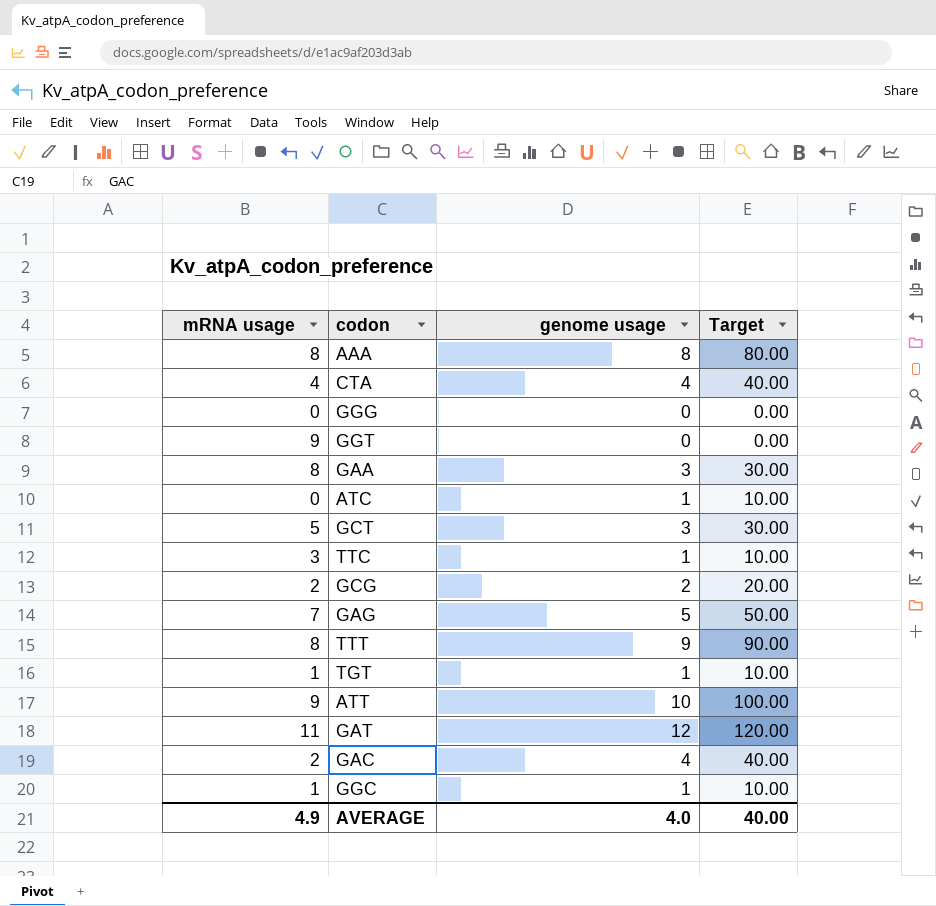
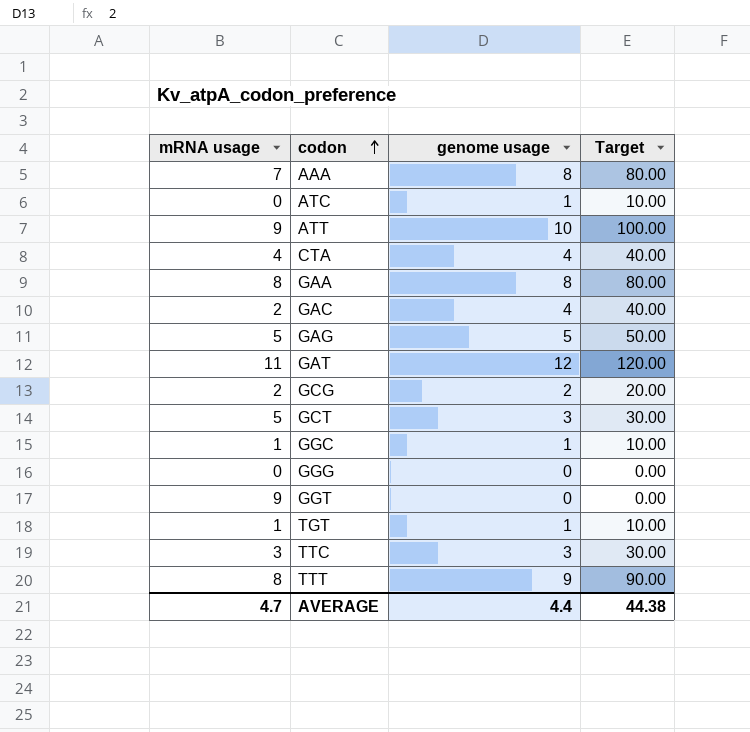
row order: none -> codon ascending
AAA | mRNA usage: 8 -> 7
GAA | genome usage: 3 -> 8
GAA | Target: 30.00 -> 80.00
GAG | mRNA usage: 7 -> 5
TTC | genome usage: 1 -> 3
TTC | Target: 10.00 -> 30.00
AVERAGE | mRNA usage: 4.9 -> 4.7
AVERAGE | genome usage: 4.0 -> 4.4
AVERAGE | Target: 40.00 -> 44.38

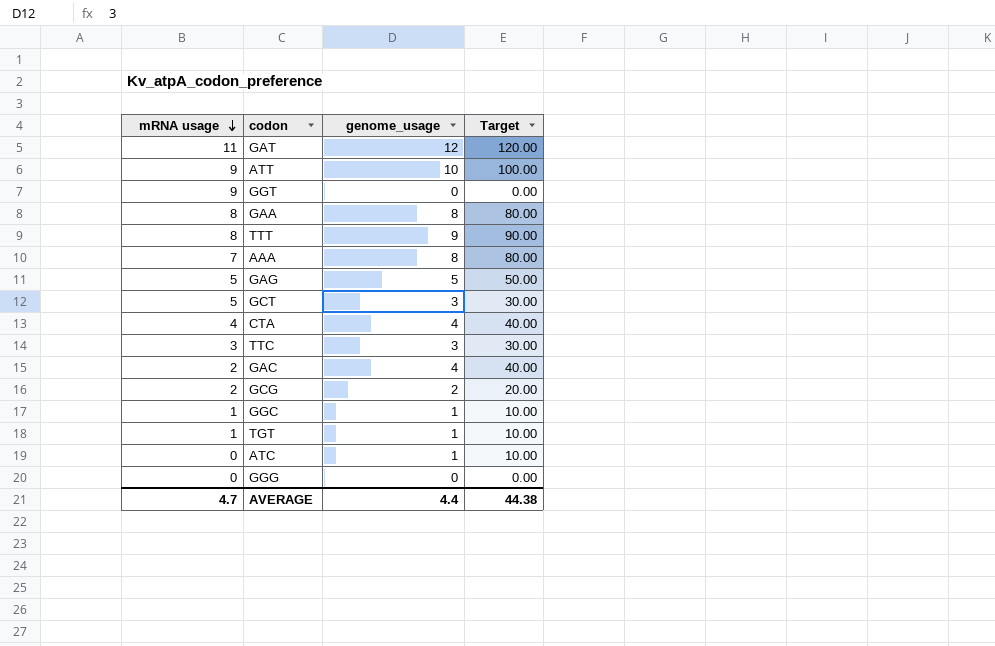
row order: codon ascending -> mRNA usage descending
column name: genome usage -> genome_usage

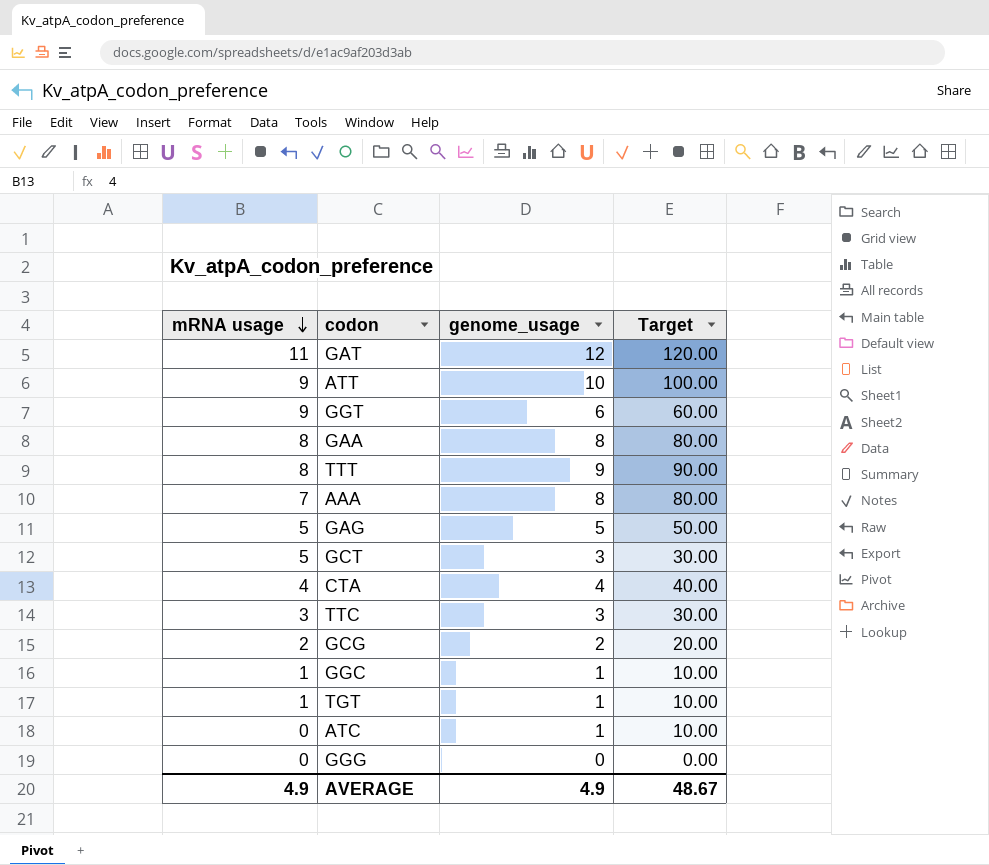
row GAC: 2 | 4 | 40.00 -> none
GGT | genome_usage: 0 -> 6
GGT | Target: 0.00 -> 60.00
AVERAGE | mRNA usage: 4.7 -> 4.9
AVERAGE | genome_usage: 4.4 -> 4.9
AVERAGE | Target: 44.38 -> 48.67

